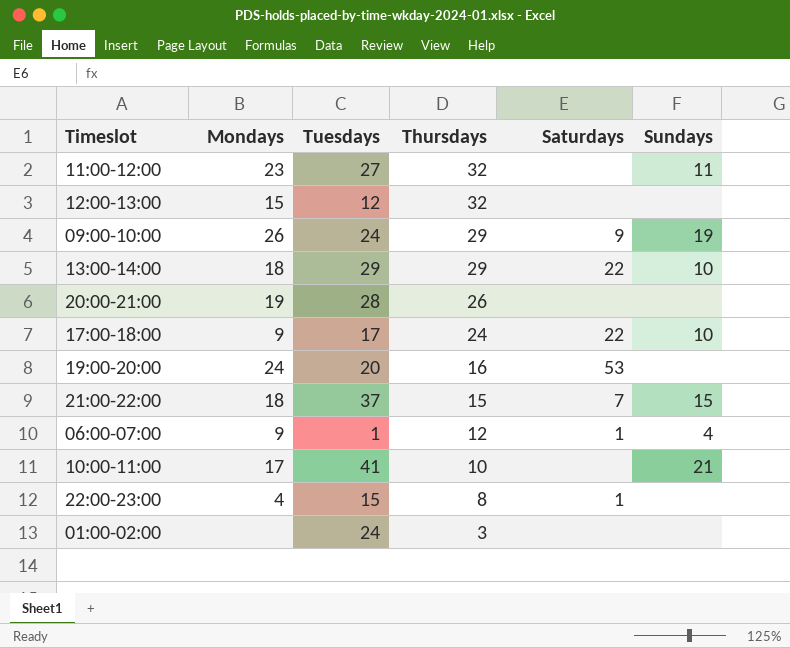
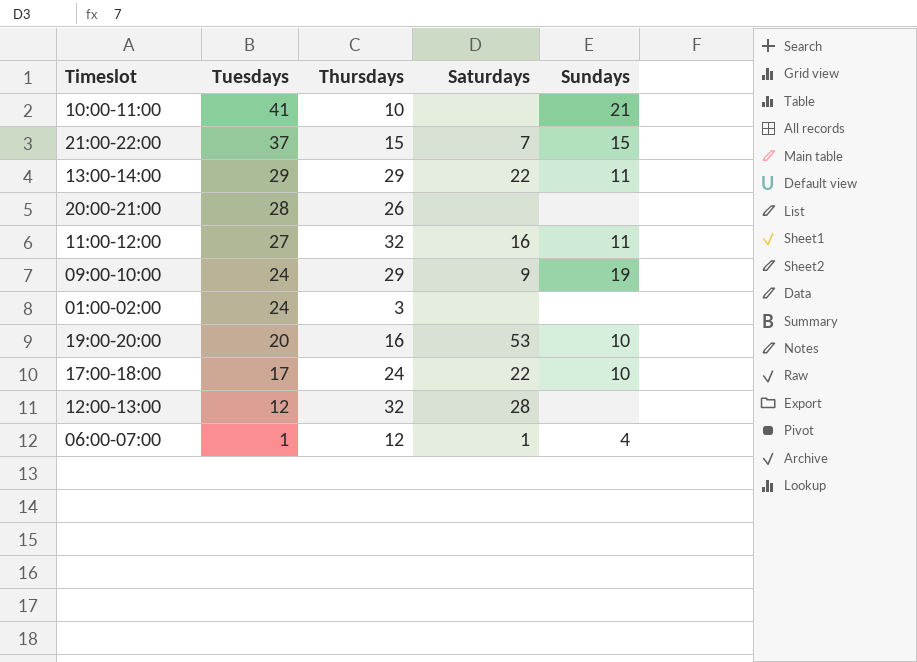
row order: Thursdays descending -> Tuesdays descending
column Mondays | position: 2 -> none
row 22:00-23:00: 4 | 15 | 8 | 1 | none -> none
13:00-14:00 | Sundays: 10 -> 11
11:00-12:00 | Saturdays: none -> 16
19:00-20:00 | Sundays: none -> 10
12:00-13:00 | Saturdays: none -> 28

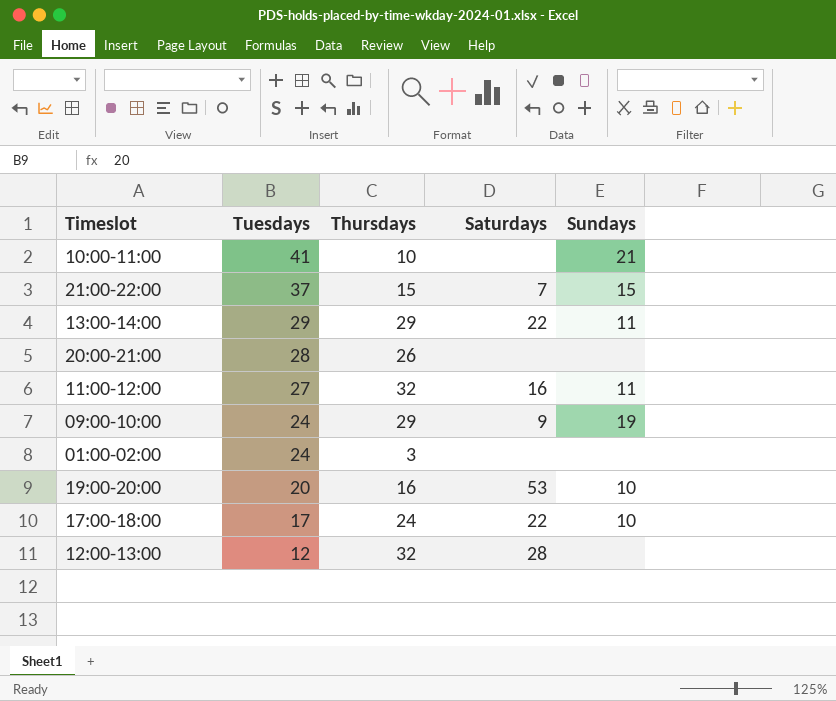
row 06:00-07:00: 1 | 12 | 1 | 4 -> none

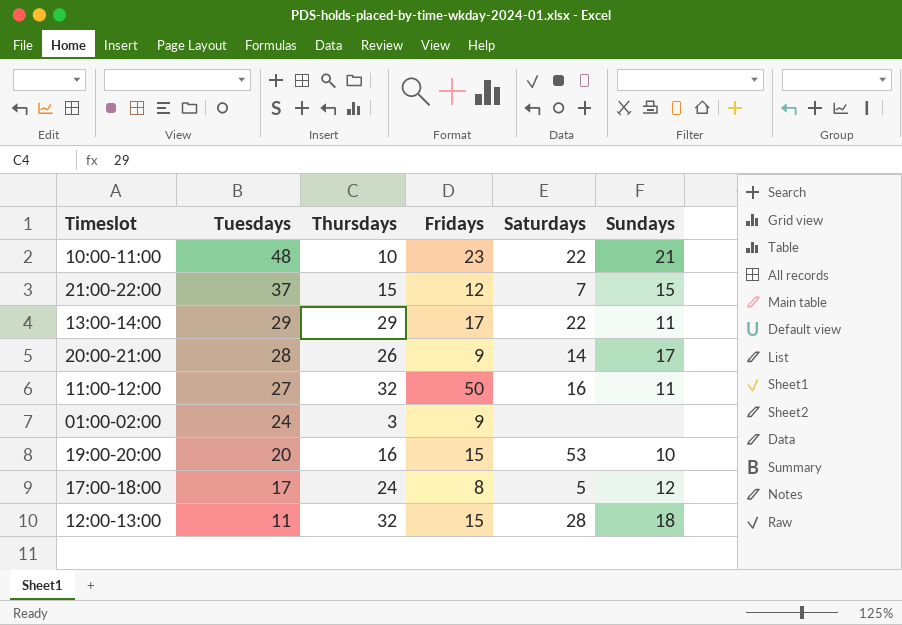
column Fridays | position: none -> 4
row 09:00-10:00: 24 | 29 | 9 | 19 -> none
10:00-11:00 | Tuesdays: 41 -> 48
10:00-11:00 | Saturdays: none -> 22
20:00-21:00 | Saturdays: none -> 14
20:00-21:00 | Sundays: none -> 17
17:00-18:00 | Saturdays: 22 -> 5
17:00-18:00 | Sundays: 10 -> 12
12:00-13:00 | Tuesdays: 12 -> 11
12:00-13:00 | Sundays: none -> 18

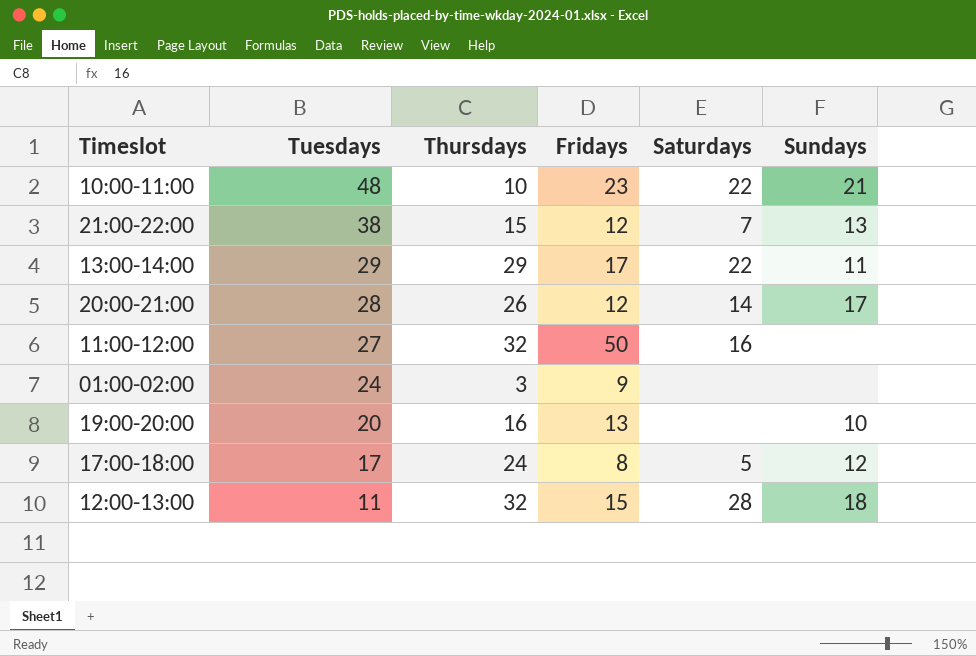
21:00-22:00 | Tuesdays: 37 -> 38
21:00-22:00 | Sundays: 15 -> 13
20:00-21:00 | Fridays: 9 -> 12
11:00-12:00 | Sundays: 11 -> none
19:00-20:00 | Fridays: 15 -> 13
19:00-20:00 | Saturdays: 53 -> none

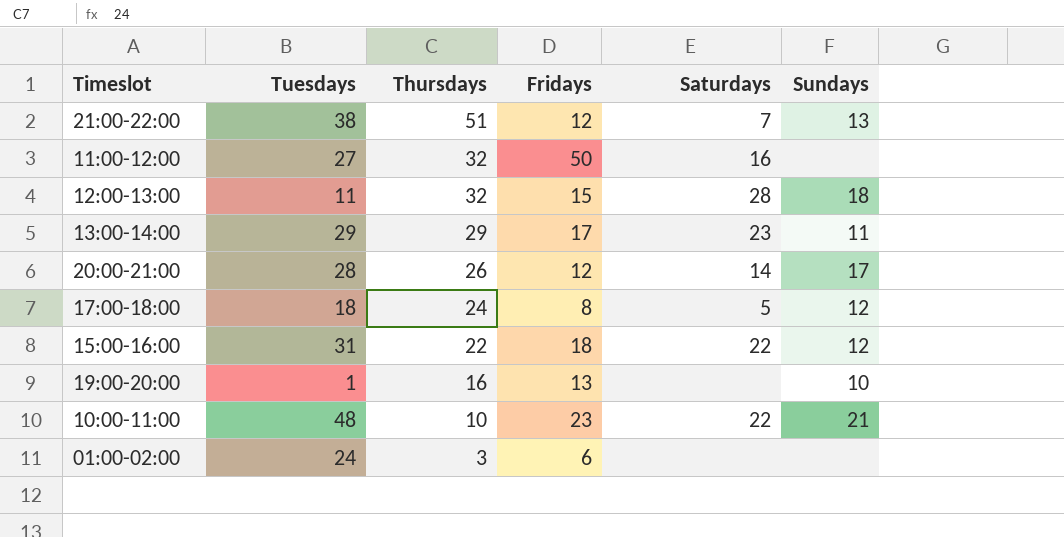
row order: Tuesdays descending -> Thursdays descending
21:00-22:00 | Thursdays: 15 -> 51
13:00-14:00 | Saturdays: 22 -> 23
17:00-18:00 | Tuesdays: 17 -> 18
row 15:00-16:00: none -> 31 | 22 | 18 | 22 | 12
19:00-20:00 | Tuesdays: 20 -> 1
01:00-02:00 | Fridays: 9 -> 6

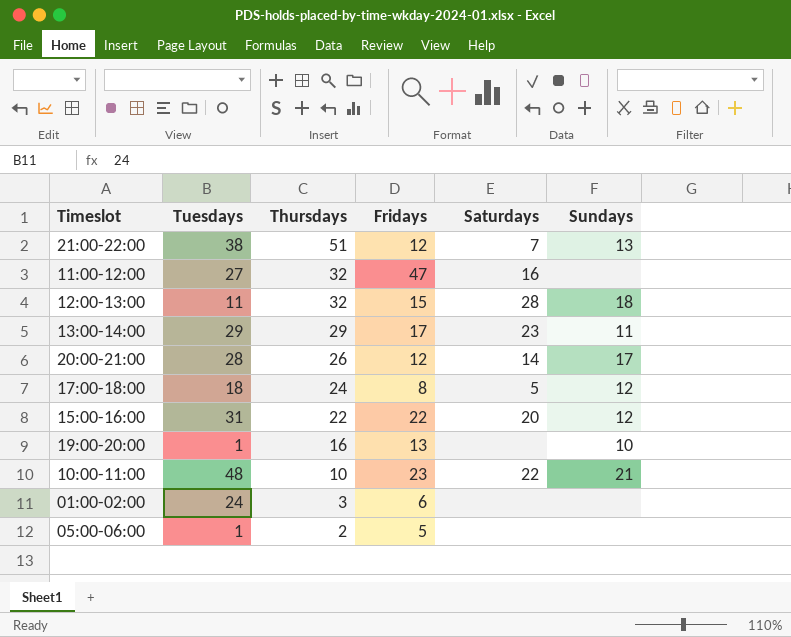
11:00-12:00 | Fridays: 50 -> 47
15:00-16:00 | Fridays: 18 -> 22
15:00-16:00 | Saturdays: 22 -> 20
row 05:00-06:00: none -> 1 | 2 | 5 | none | none

